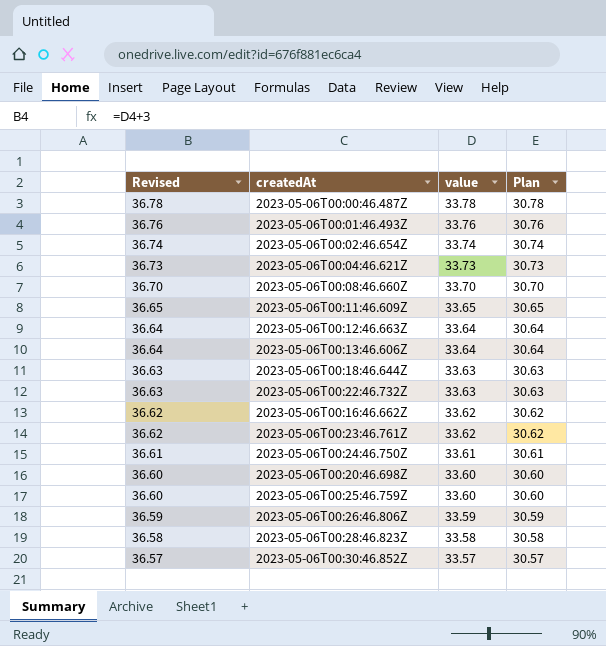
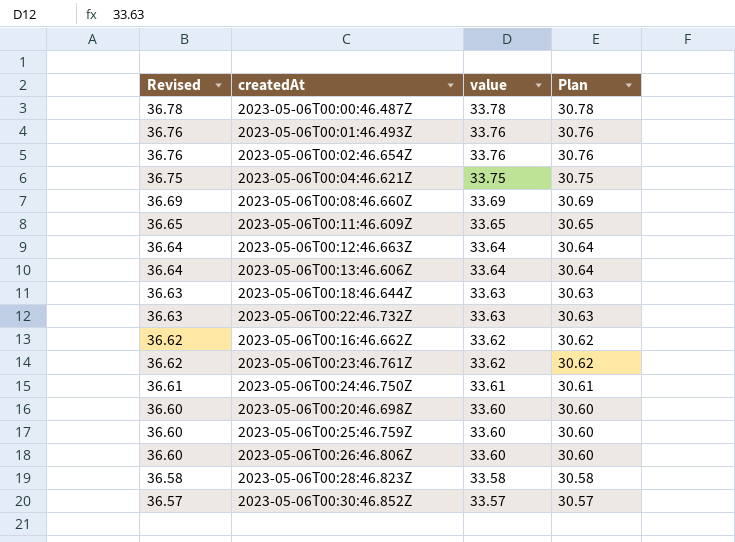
2023-05-06T00:02:46.654Z | Revised: 36.74 -> 36.76
2023-05-06T00:02:46.654Z | value: 33.74 -> 33.76
2023-05-06T00:02:46.654Z | Plan: 30.74 -> 30.76
2023-05-06T00:04:46.621Z | Revised: 36.73 -> 36.75
2023-05-06T00:04:46.621Z | value: 33.73 -> 33.75
2023-05-06T00:04:46.621Z | Plan: 30.73 -> 30.75
2023-05-06T00:08:46.660Z | Revised: 36.70 -> 36.69
2023-05-06T00:08:46.660Z | value: 33.70 -> 33.69
2023-05-06T00:08:46.660Z | Plan: 30.70 -> 30.69
2023-05-06T00:26:46.806Z | Revised: 36.59 -> 36.60
2023-05-06T00:26:46.806Z | value: 33.59 -> 33.60
2023-05-06T00:26:46.806Z | Plan: 30.59 -> 30.60

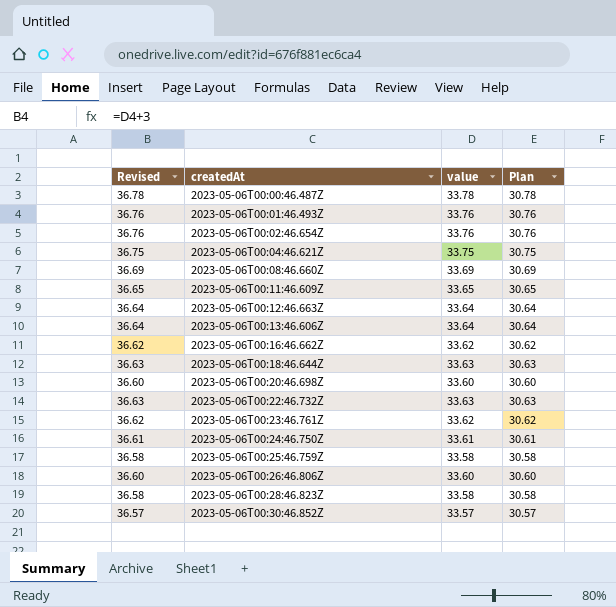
row order: Revised descending -> createdAt ascending
2023-05-06T00:25:46.759Z | Revised: 36.60 -> 36.58
2023-05-06T00:25:46.759Z | value: 33.60 -> 33.58
2023-05-06T00:25:46.759Z | Plan: 30.60 -> 30.58

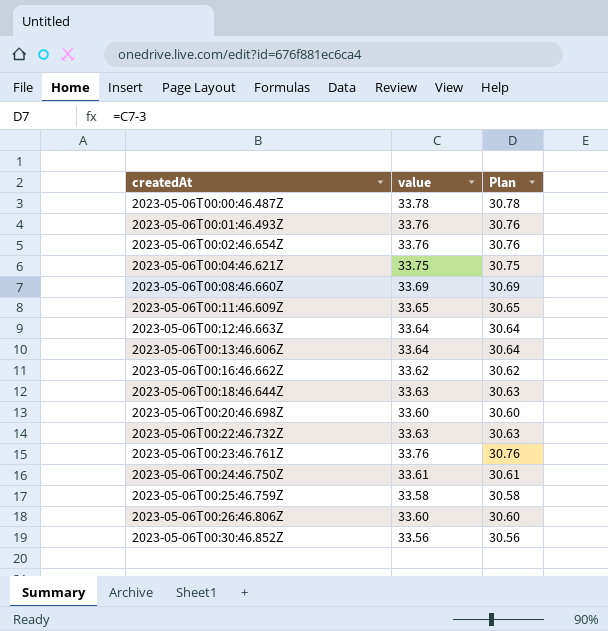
column Revised | formula: [value] + 3 -> none
row 2023-05-06T00:28:46.823Z: 36.58 | 33.58 | 30.58 -> none
2023-05-06T00:23:46.761Z | value: 33.62 -> 33.76
2023-05-06T00:23:46.761Z | Plan: 30.62 -> 30.76
2023-05-06T00:30:46.852Z | value: 33.57 -> 33.56
2023-05-06T00:30:46.852Z | Plan: 30.57 -> 30.56

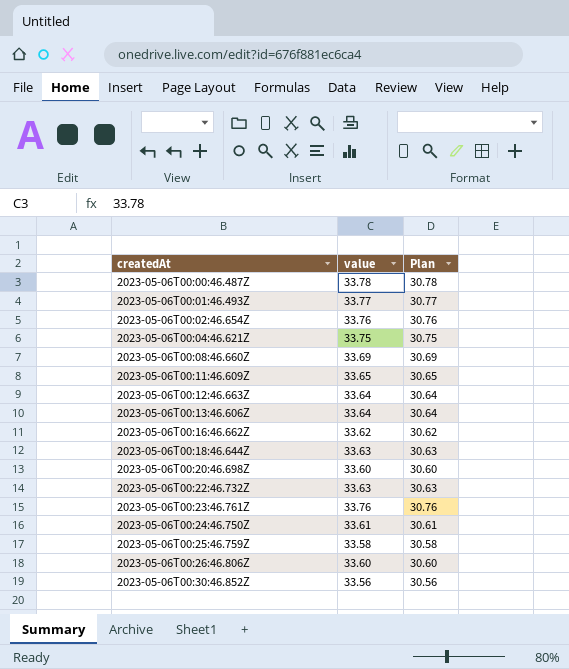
2023-05-06T00:01:46.493Z | value: 33.76 -> 33.77
2023-05-06T00:01:46.493Z | Plan: 30.76 -> 30.77

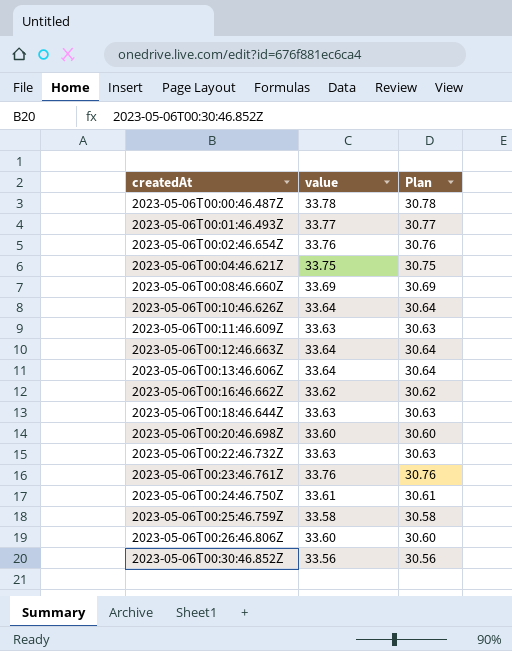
row 2023-05-06T00:10:46.626Z: none -> 33.64 | 30.64
2023-05-06T00:11:46.609Z | value: 33.65 -> 33.63
2023-05-06T00:11:46.609Z | Plan: 30.65 -> 30.63

